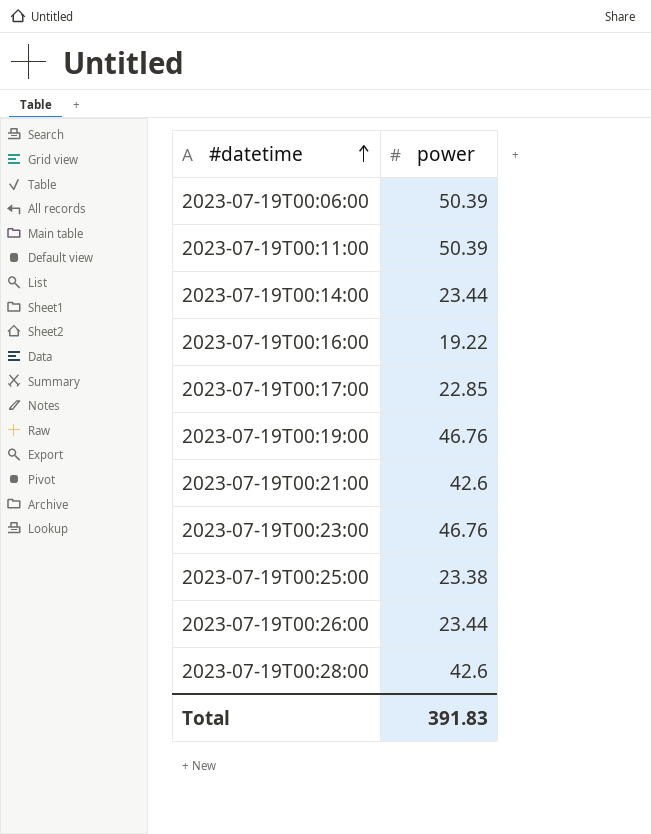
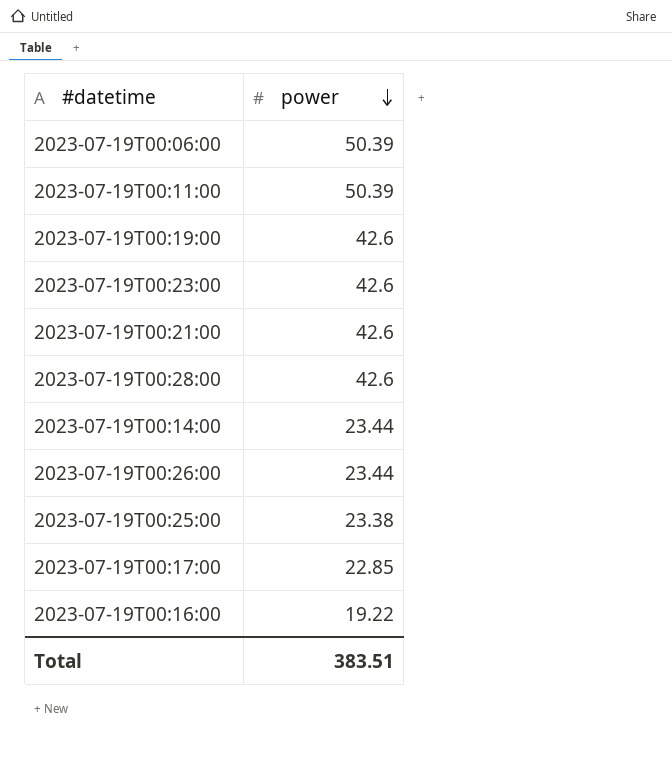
row order: #datetime ascending -> power descending
2023-07-19T00:19:00 | power: 46.76 -> 42.6
2023-07-19T00:23:00 | power: 46.76 -> 42.6
Total | power: 391.83 -> 383.51

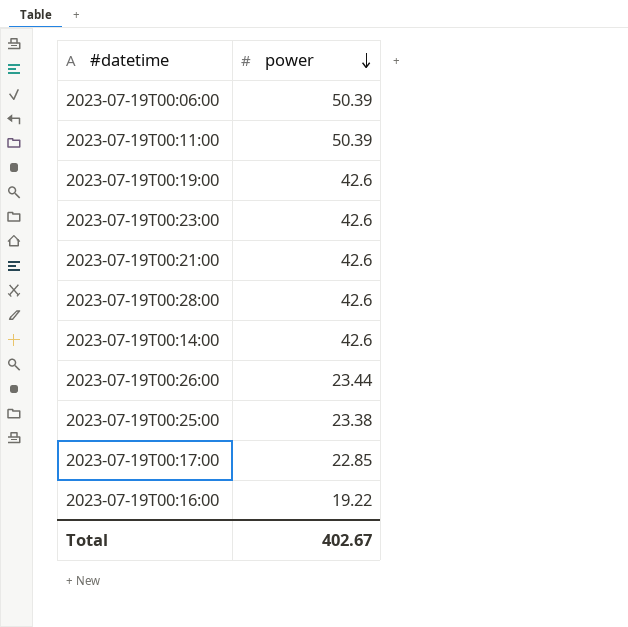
2023-07-19T00:14:00 | power: 23.44 -> 42.6
Total | power: 383.51 -> 402.67

